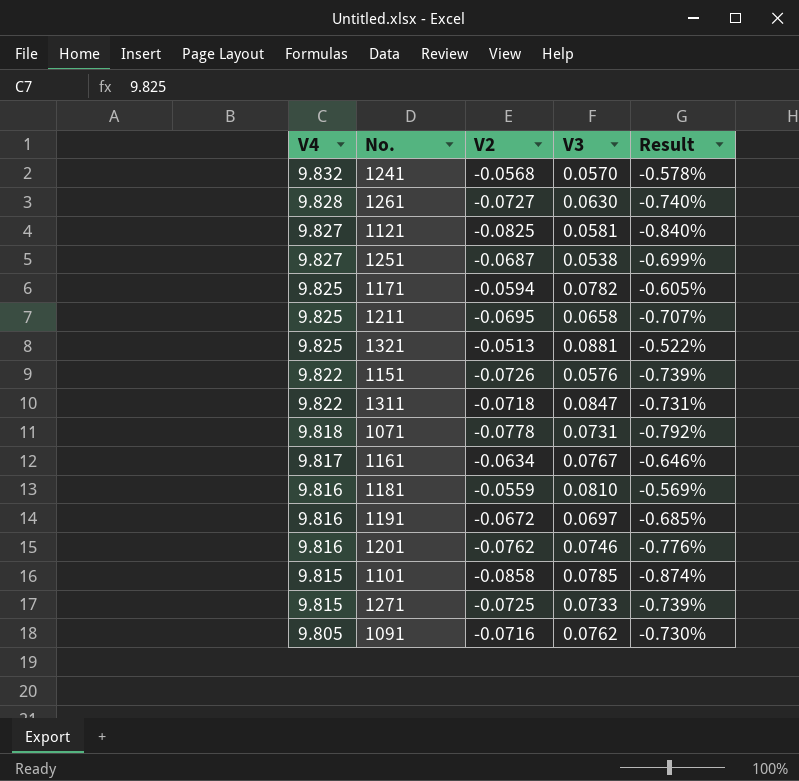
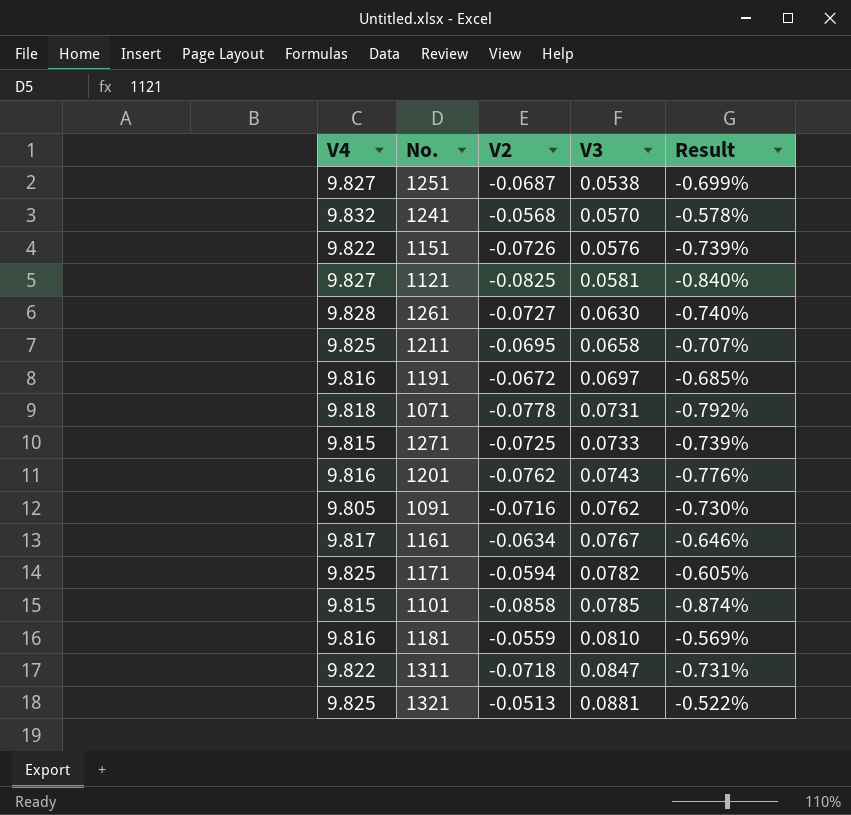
row order: V4 descending -> V3 ascending
1201 | V3: 0.0746 -> 0.0743

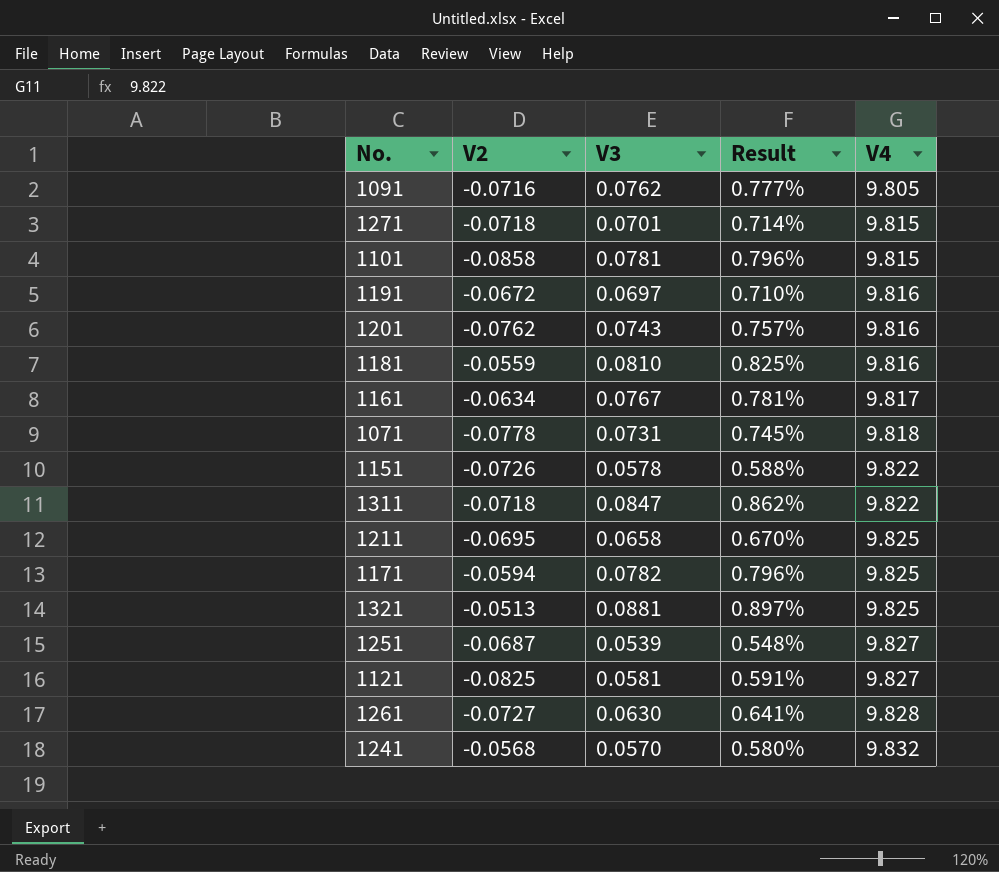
row order: V3 ascending -> V4 ascending
column Result | formula: [V2] / [V4] -> [V3] / [V4]
column V4 | position: 1 -> 5
1271 | V2: -0.0725 -> -0.0718
1271 | V3: 0.0733 -> 0.0701
1101 | V3: 0.0785 -> 0.0781
1151 | V3: 0.0576 -> 0.0578
1251 | V3: 0.0538 -> 0.0539

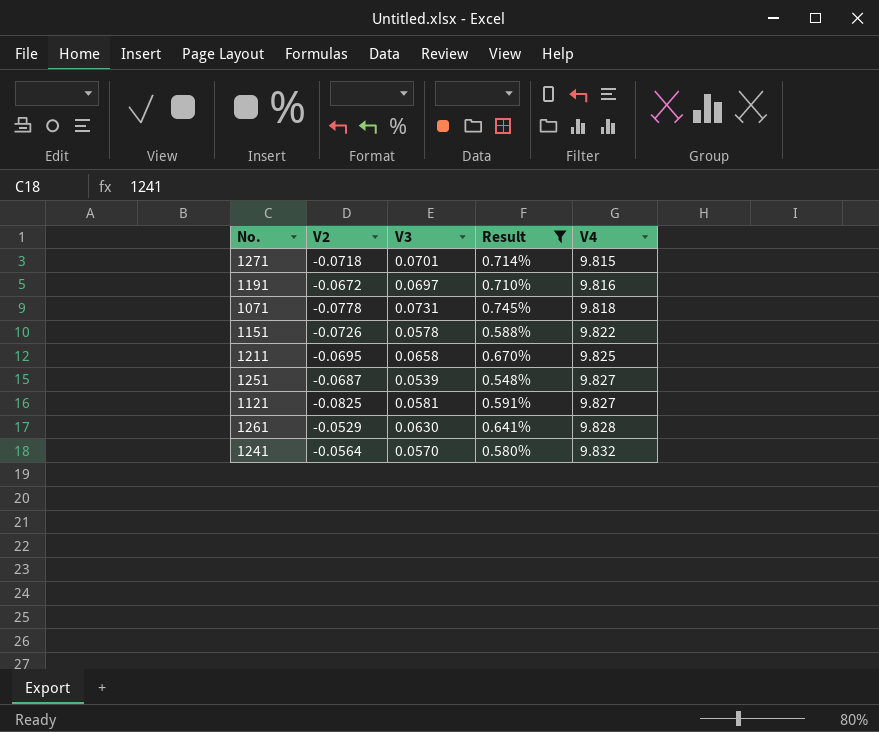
filter: none -> Result <= 0.745%
1261 | V2: -0.0727 -> -0.0529
1241 | V2: -0.0568 -> -0.0564

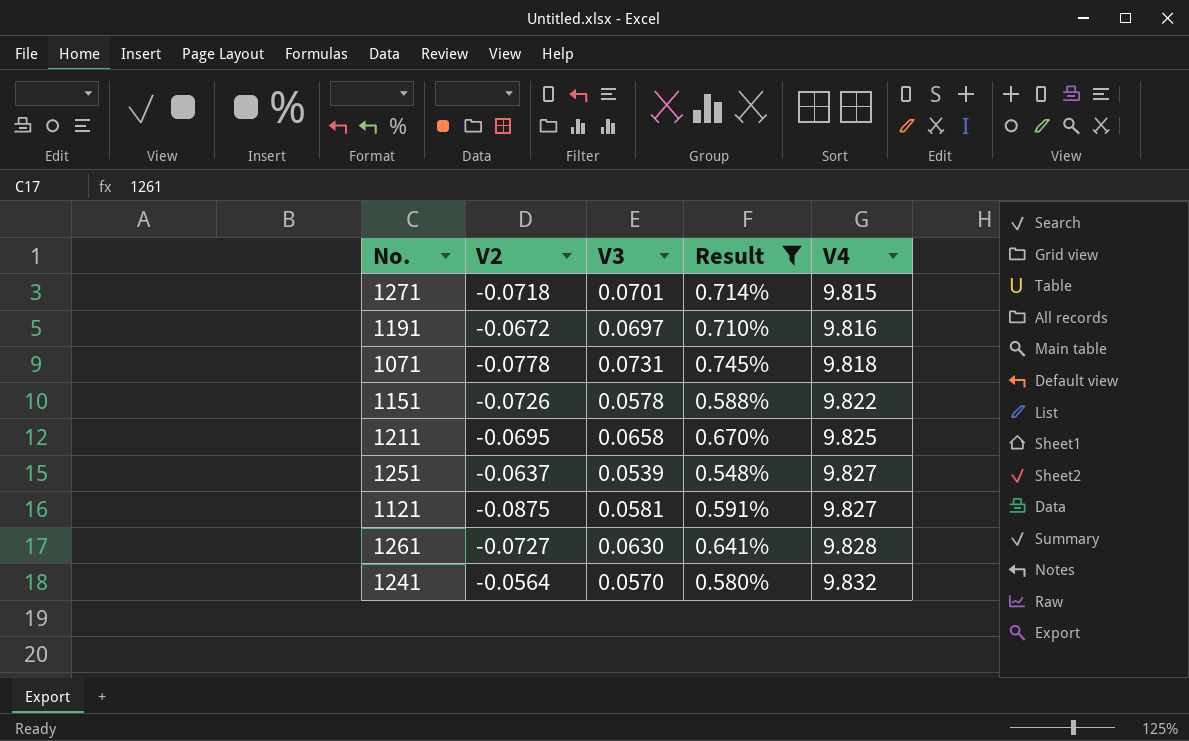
1251 | V2: -0.0687 -> -0.0637
1121 | V2: -0.0825 -> -0.0875
1261 | V2: -0.0529 -> -0.0727

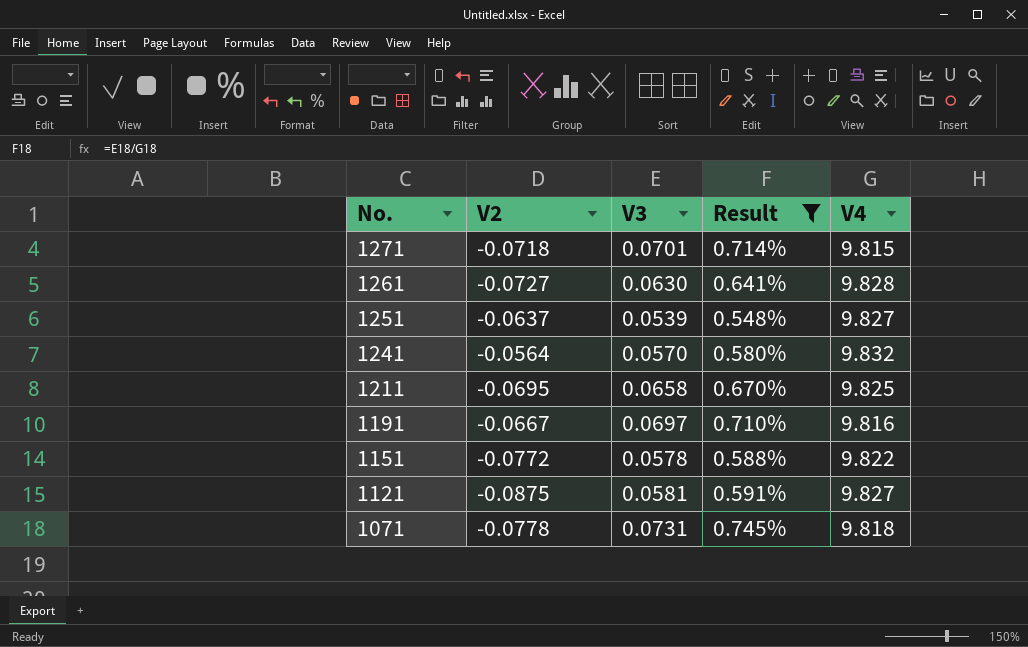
row order: V4 ascending -> No. descending
1191 | V2: -0.0672 -> -0.0667
1151 | V2: -0.0726 -> -0.0772

